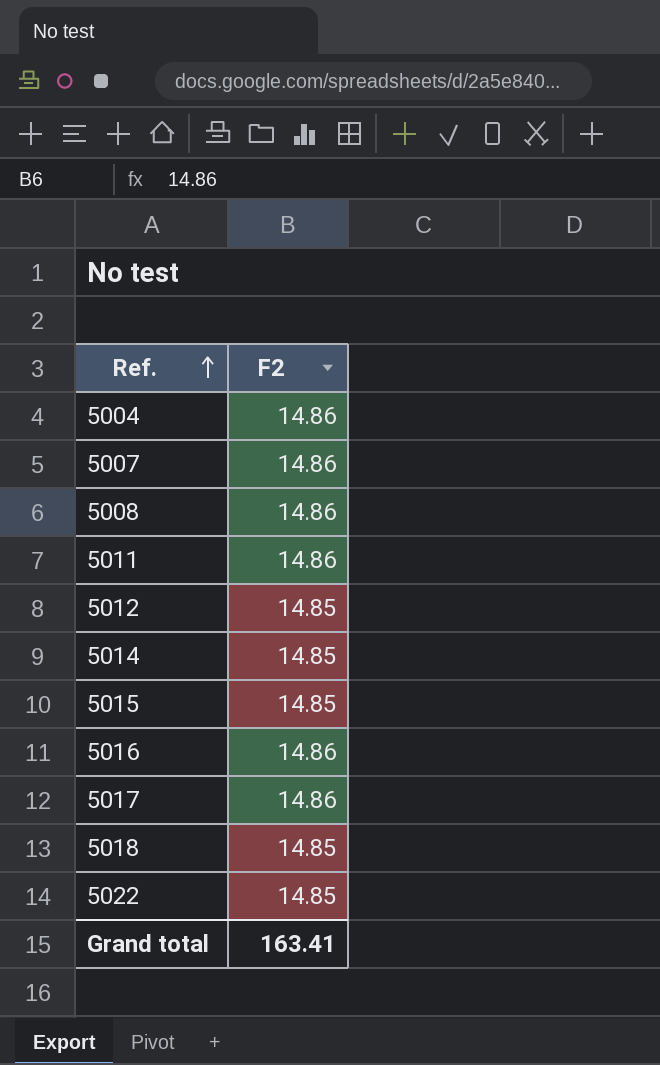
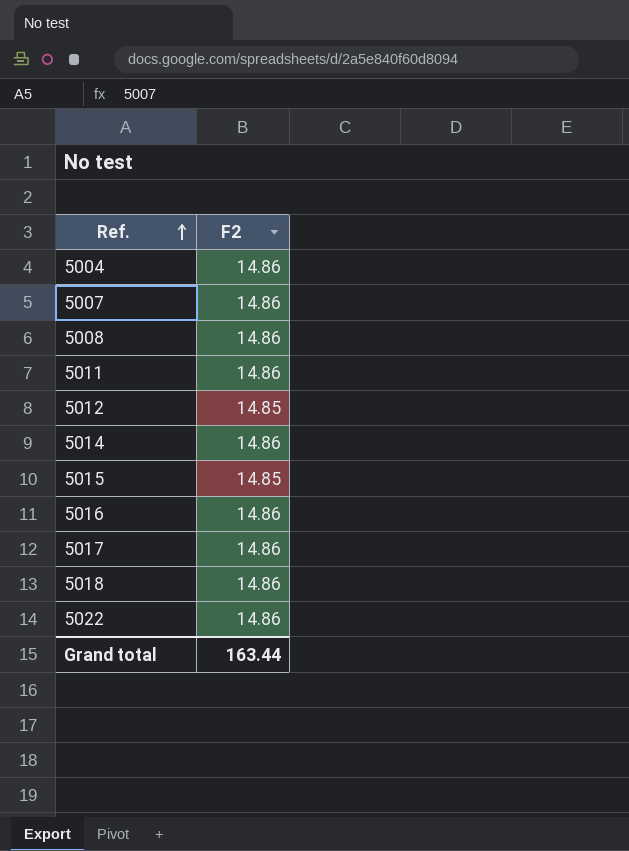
5014 | F2: 14.85 -> 14.86
5018 | F2: 14.85 -> 14.86
5022 | F2: 14.85 -> 14.86
Grand total | F2: 163.41 -> 163.44

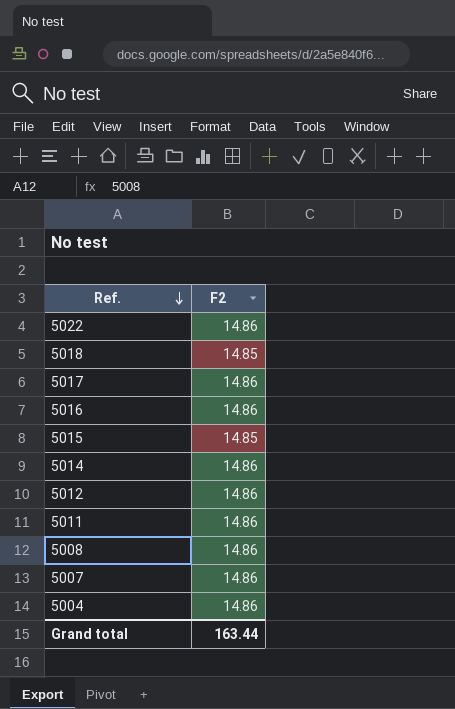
row order: Ref. ascending -> Ref. descending
5018 | F2: 14.86 -> 14.85
5012 | F2: 14.85 -> 14.86

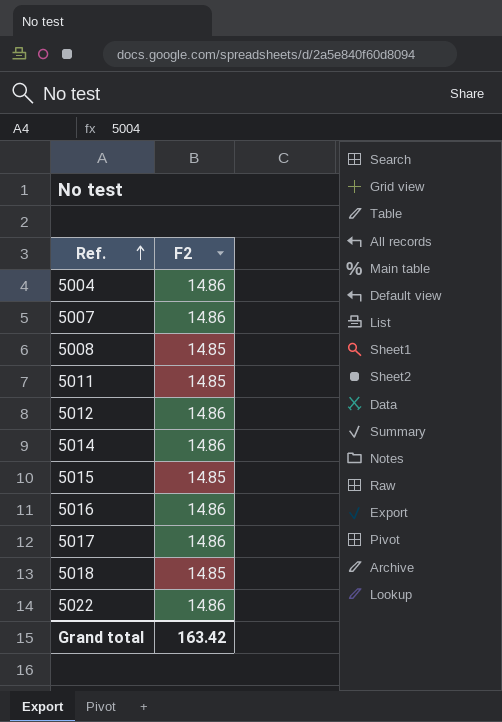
row order: Ref. descending -> Ref. ascending
5008 | F2: 14.86 -> 14.85
5011 | F2: 14.86 -> 14.85
Grand total | F2: 163.44 -> 163.42

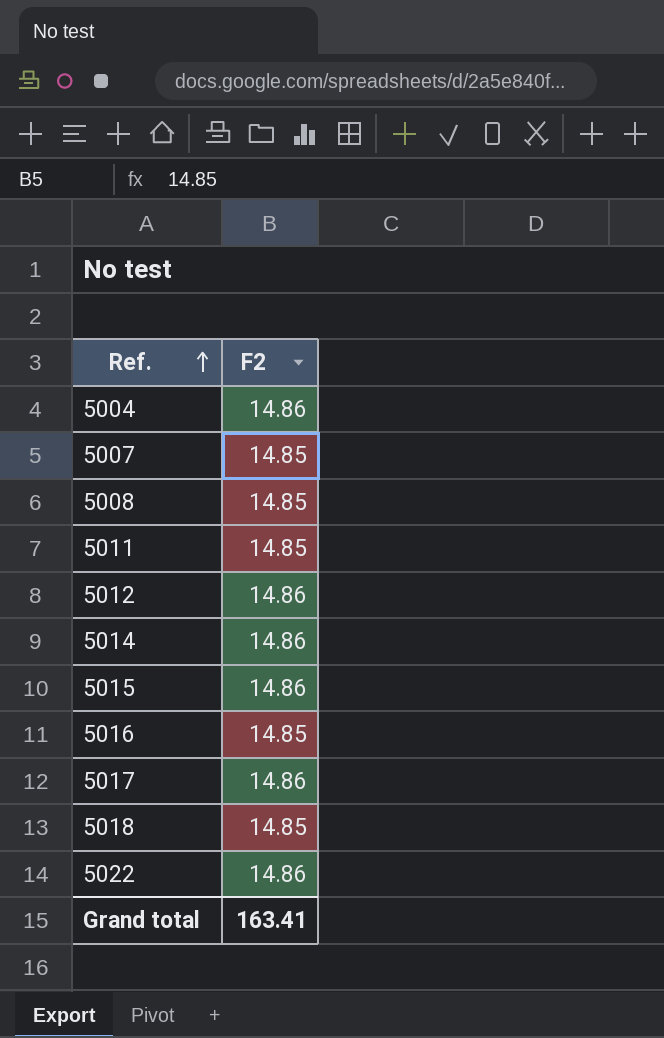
5007 | F2: 14.86 -> 14.85
5015 | F2: 14.85 -> 14.86
5016 | F2: 14.86 -> 14.85
Grand total | F2: 163.42 -> 163.41

